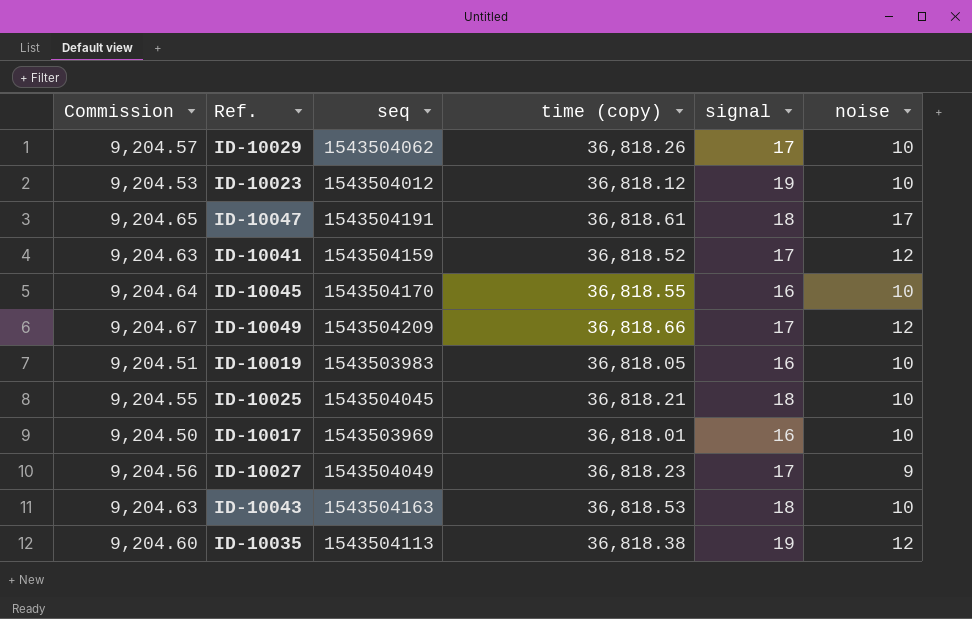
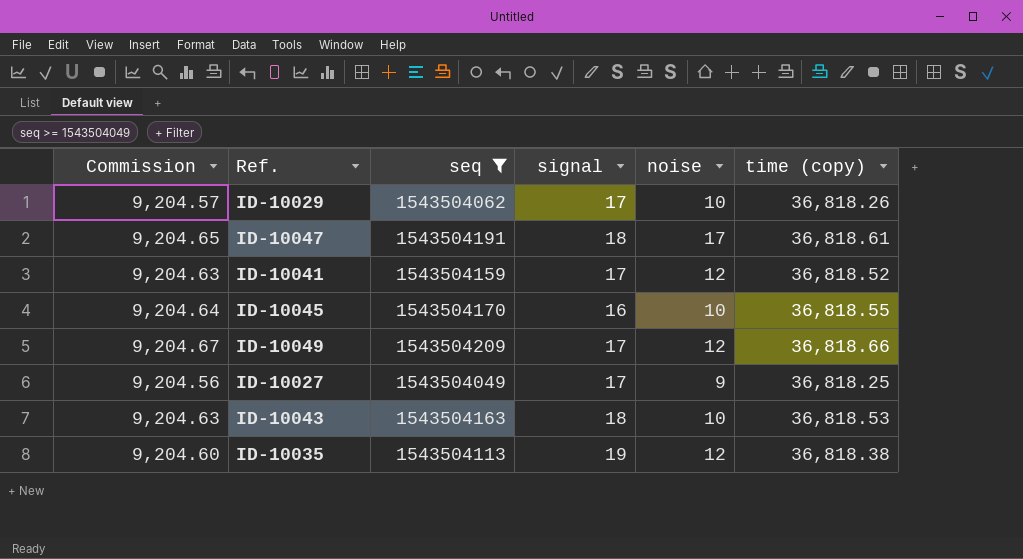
filter: none -> seq >= 1543504049
column time (copy) | position: 4 -> 6
ID-10027 | time (copy): 36,818.23 -> 36,818.25

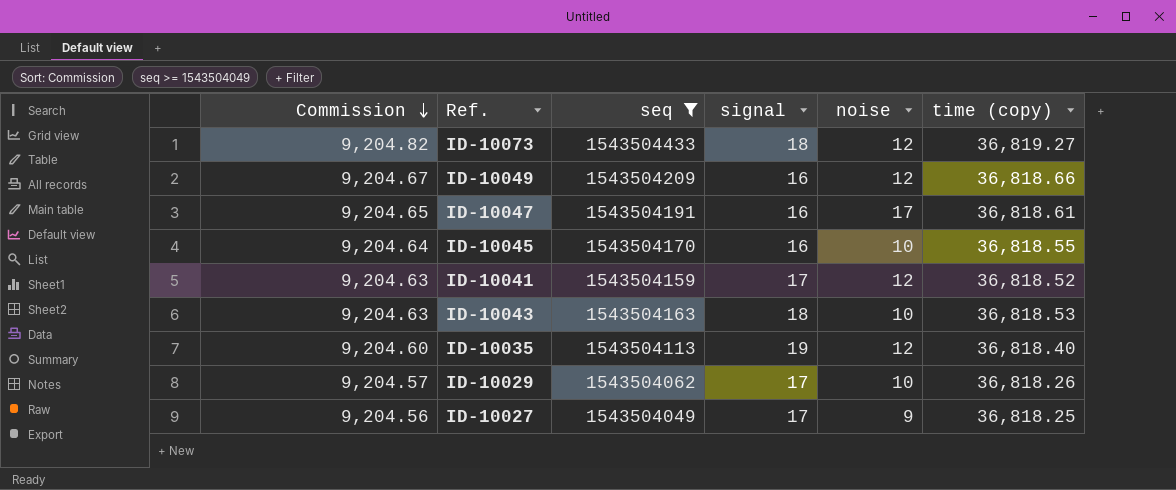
row order: none -> Commission descending
row ID-10073: none -> 9,204.82 | 1543504433 | 18 | 12 | 36,819.27
ID-10049 | signal: 17 -> 16
ID-10047 | signal: 18 -> 16
ID-10035 | time (copy): 36,818.38 -> 36,818.40

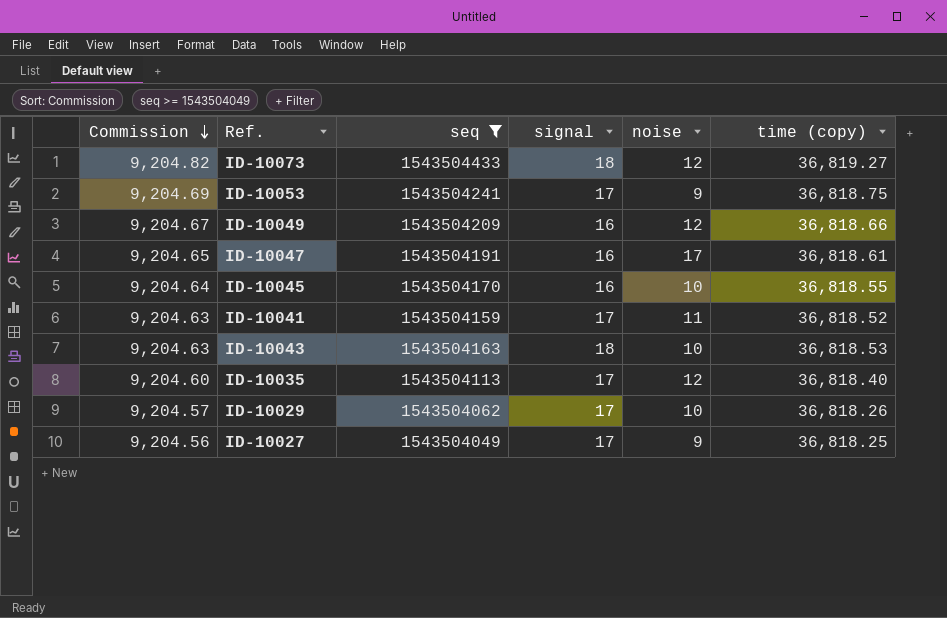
row ID-10053: none -> 9,204.69 | 1543504241 | 17 | 9 | 36,818.75
ID-10041 | noise: 12 -> 11
ID-10035 | signal: 19 -> 17

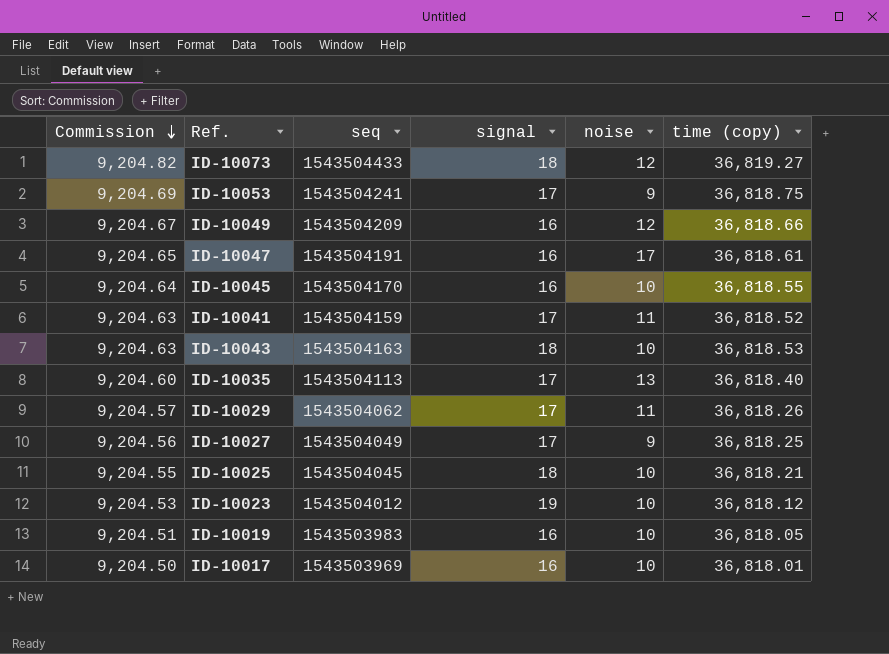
filter: seq >= 1543504049 -> none
ID-10035 | noise: 12 -> 13
ID-10029 | noise: 10 -> 11

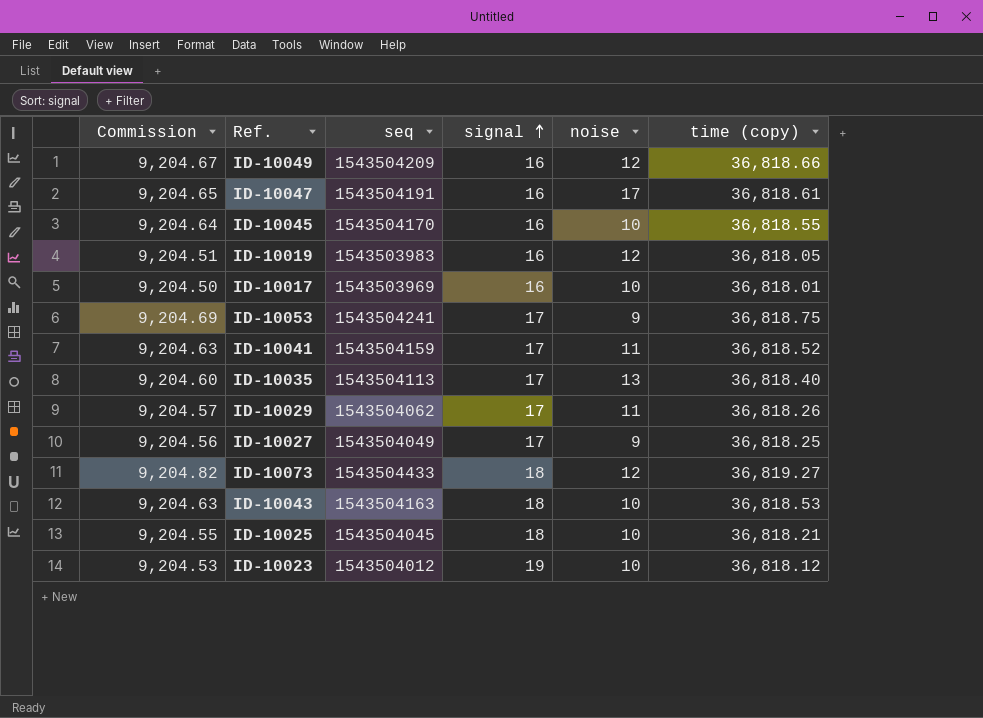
row order: Commission descending -> signal ascending
ID-10019 | noise: 10 -> 12

